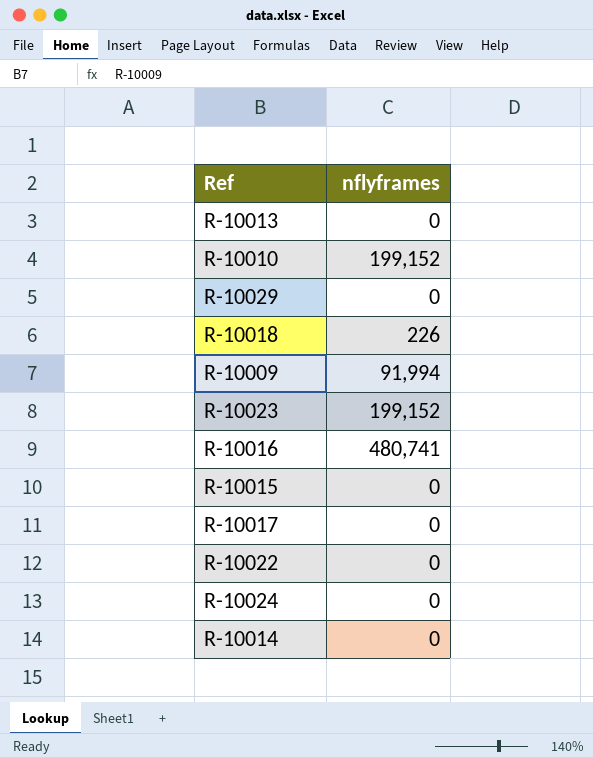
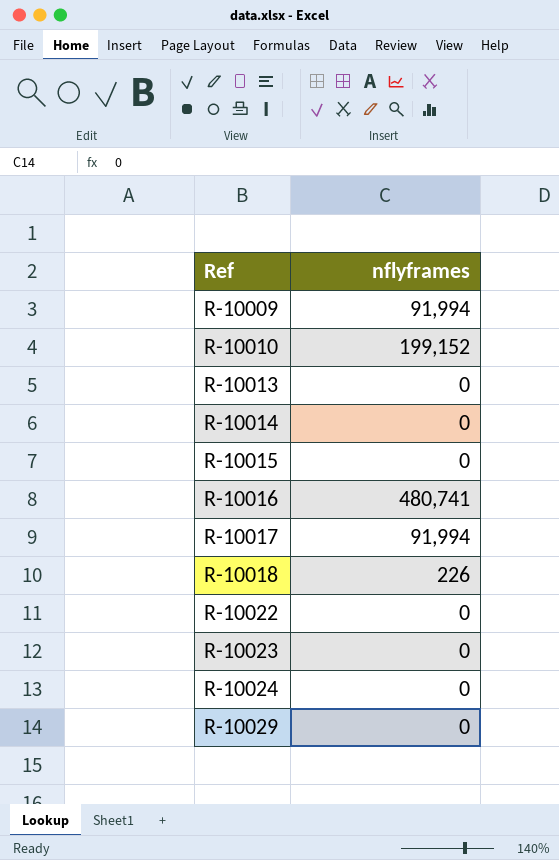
row order: none -> Ref ascending
R-10017 | nflyframes: 0 -> 91,994
R-10023 | nflyframes: 199,152 -> 0

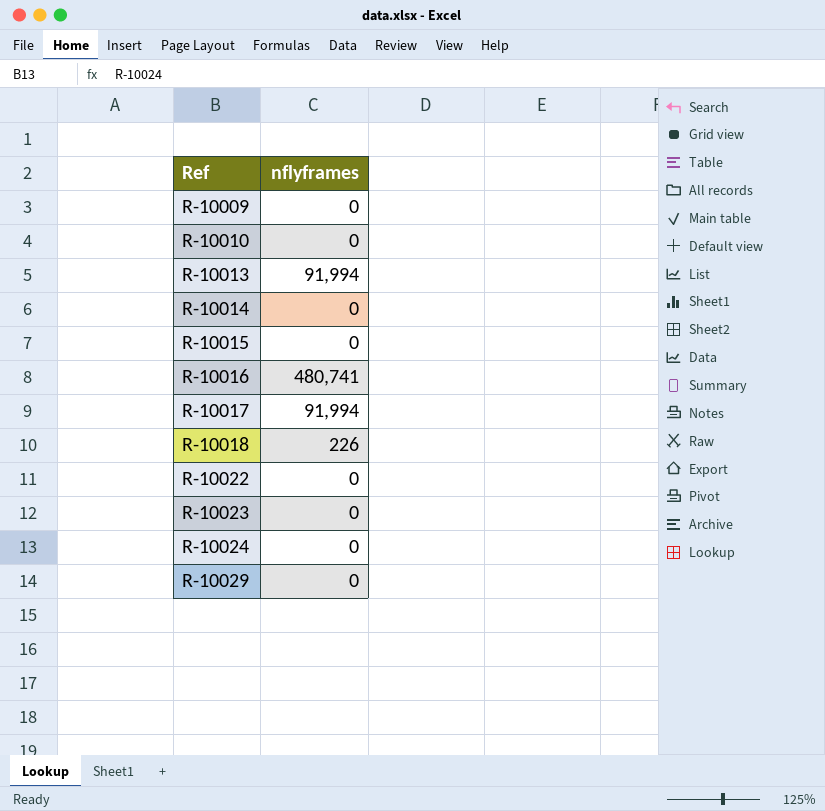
R-10009 | nflyframes: 91,994 -> 0
R-10010 | nflyframes: 199,152 -> 0
R-10013 | nflyframes: 0 -> 91,994

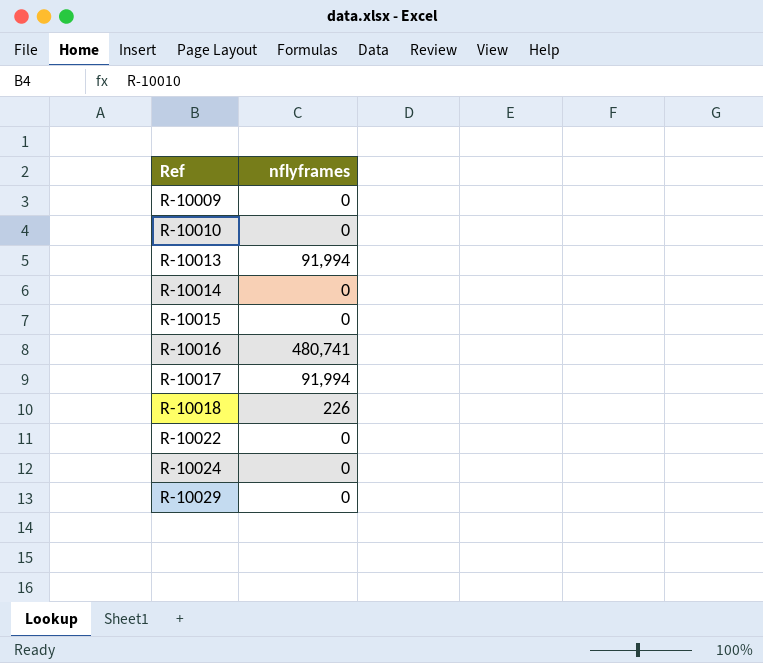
row R-10023: 0 -> none

